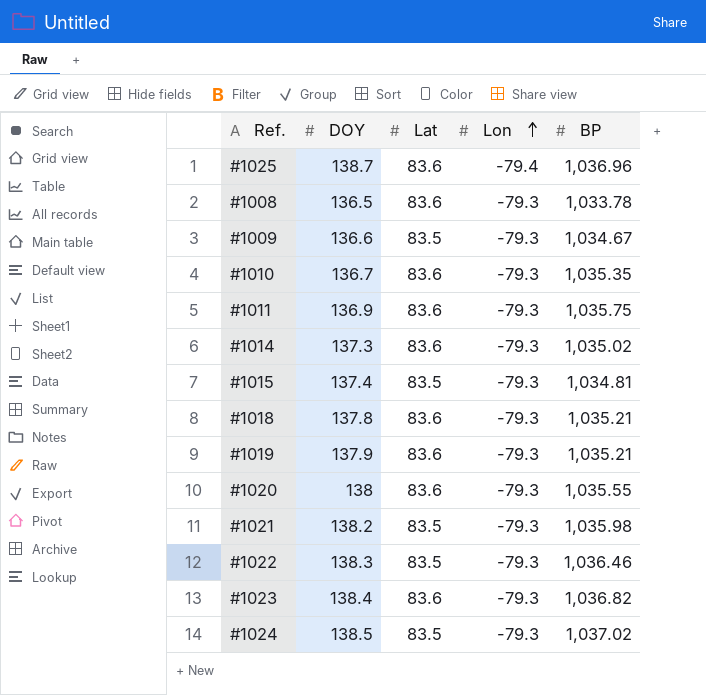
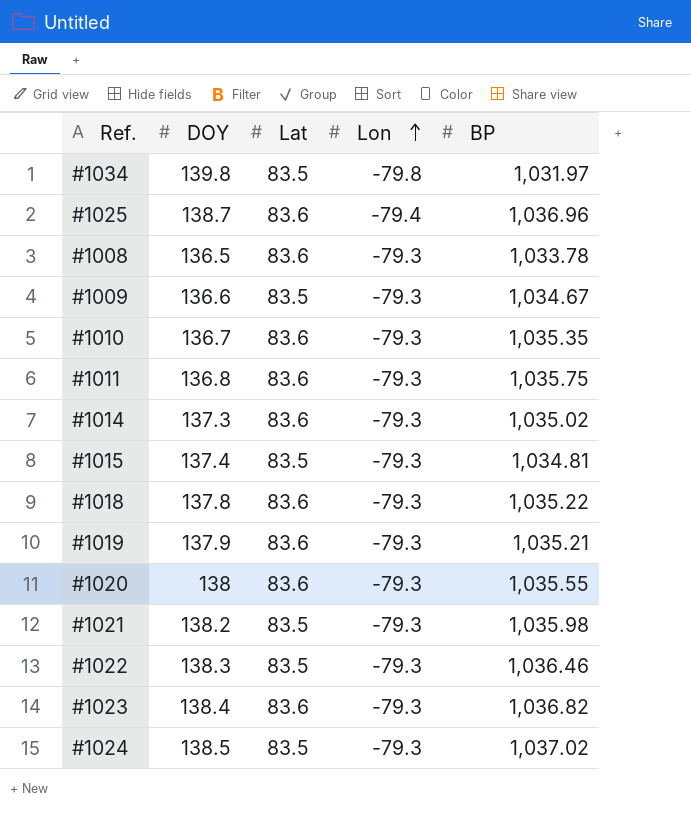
row #1034: none -> 139.8 | 83.5 | -79.8 | 1,031.97
#1011 | DOY: 136.9 -> 136.8
#1018 | BP: 1,035.21 -> 1,035.22

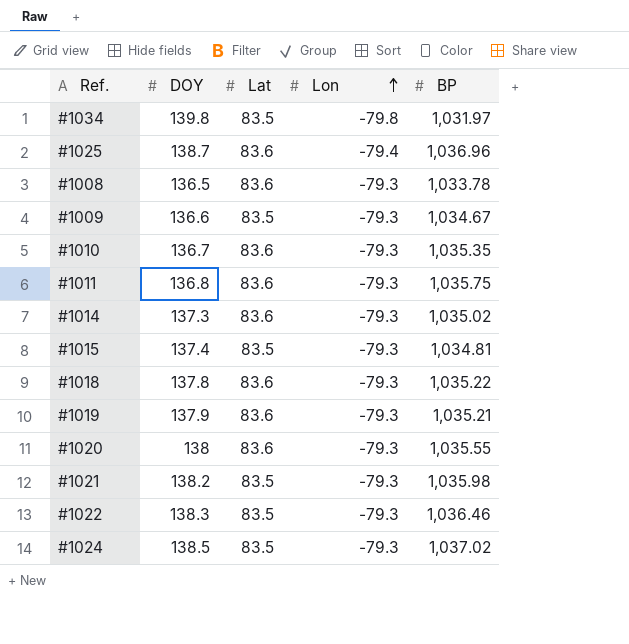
row #1023: 138.4 | 83.6 | -79.3 | 1,036.82 -> none

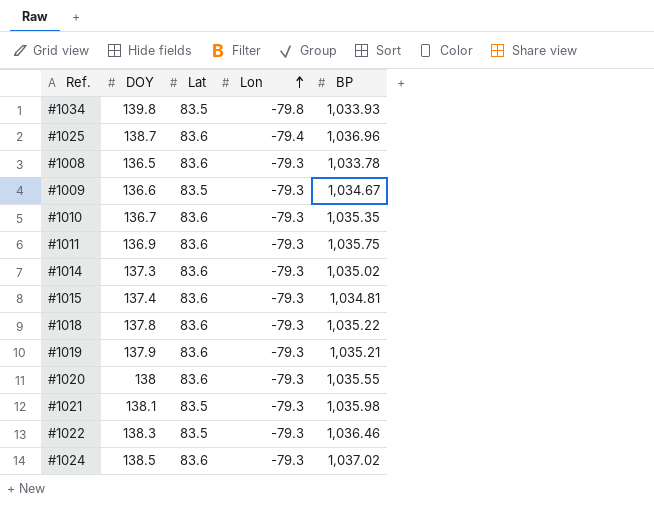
#1034 | BP: 1,031.97 -> 1,033.93
#1011 | DOY: 136.8 -> 136.9
#1015 | Lat: 83.5 -> 83.6
#1021 | DOY: 138.2 -> 138.1
#1024 | Lat: 83.5 -> 83.6

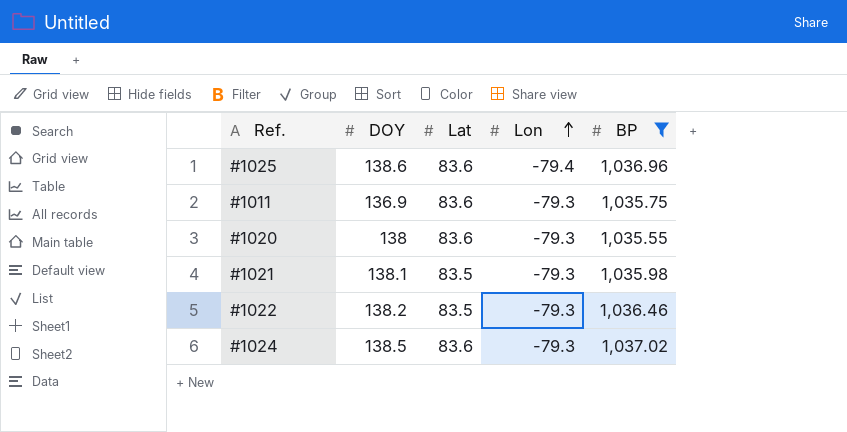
filter: none -> BP >= 1,035.55
#1025 | DOY: 138.7 -> 138.6
#1022 | DOY: 138.3 -> 138.2

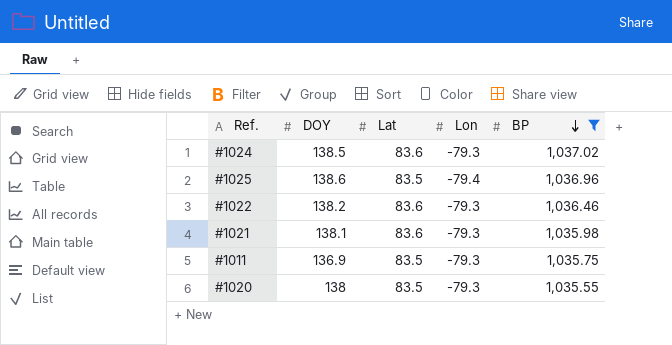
row order: Lon ascending -> BP descending
#1025 | Lat: 83.6 -> 83.5
#1022 | Lat: 83.5 -> 83.6
#1021 | Lat: 83.5 -> 83.6
#1011 | Lat: 83.6 -> 83.5
#1020 | Lat: 83.6 -> 83.5

